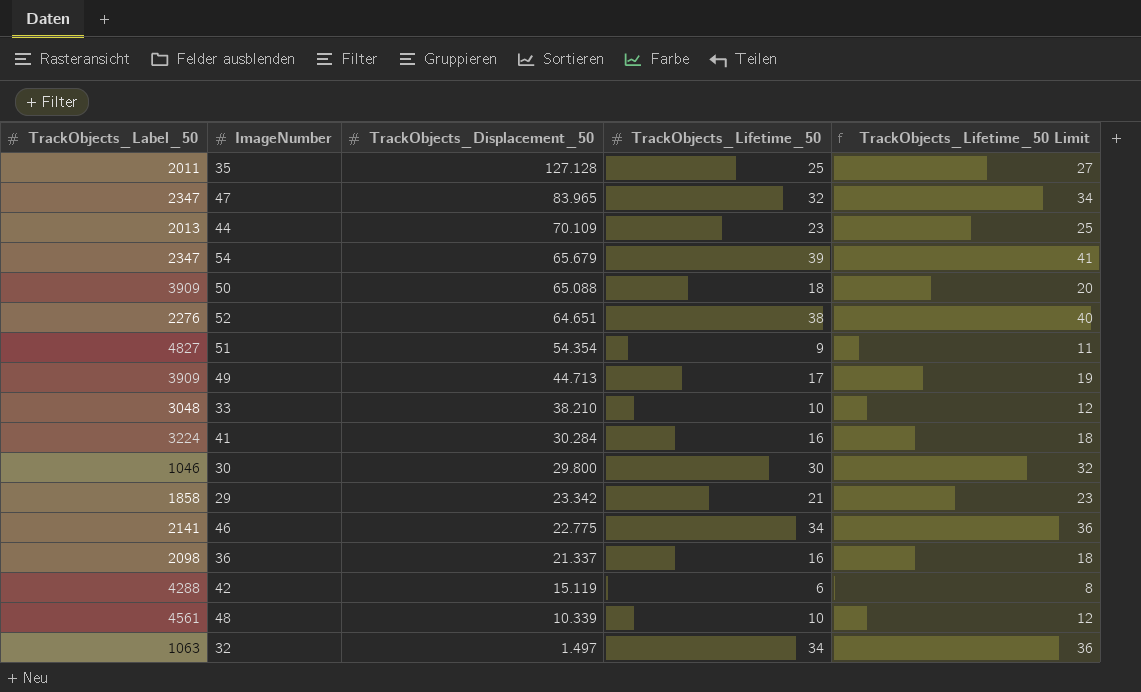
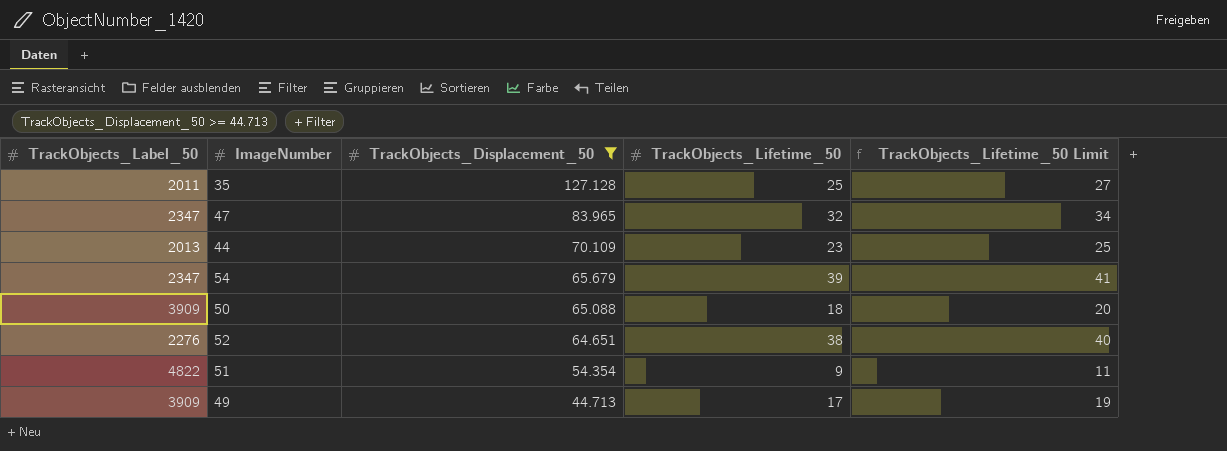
filter: none -> TrackObjects_Displacement_50 >= 44.713
51 | TrackObjects_Label_50: 4827 -> 4822

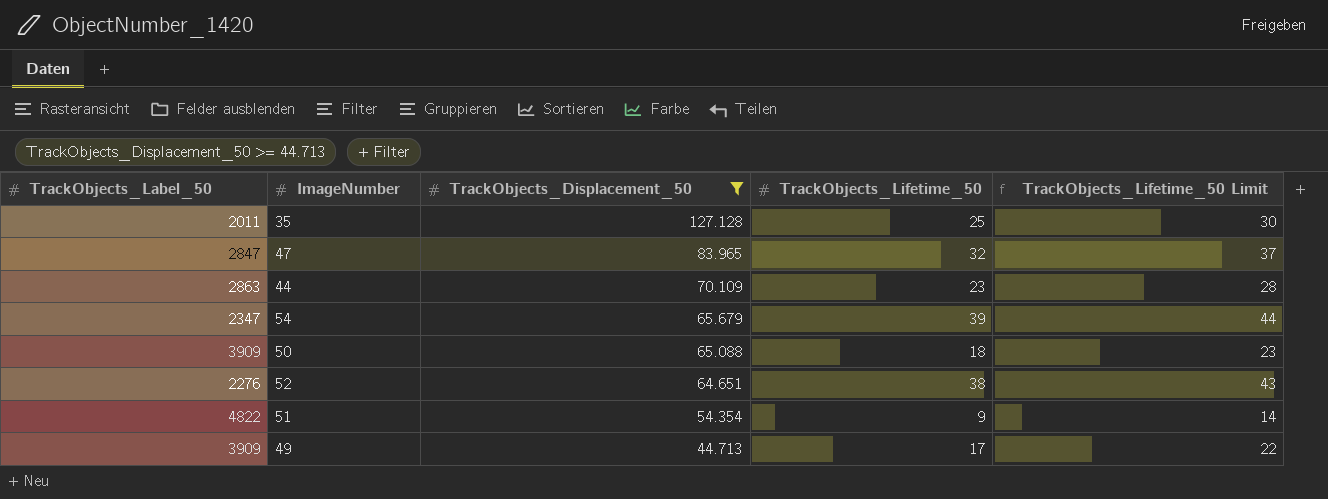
column TrackObjects_Lifetime_50 Limit | formula: [TrackObjects_Lifetime_50] + 2 -> [TrackObjects_Lifetime_50] + 5
47 | TrackObjects_Label_50: 2347 -> 2847
44 | TrackObjects_Label_50: 2013 -> 2863

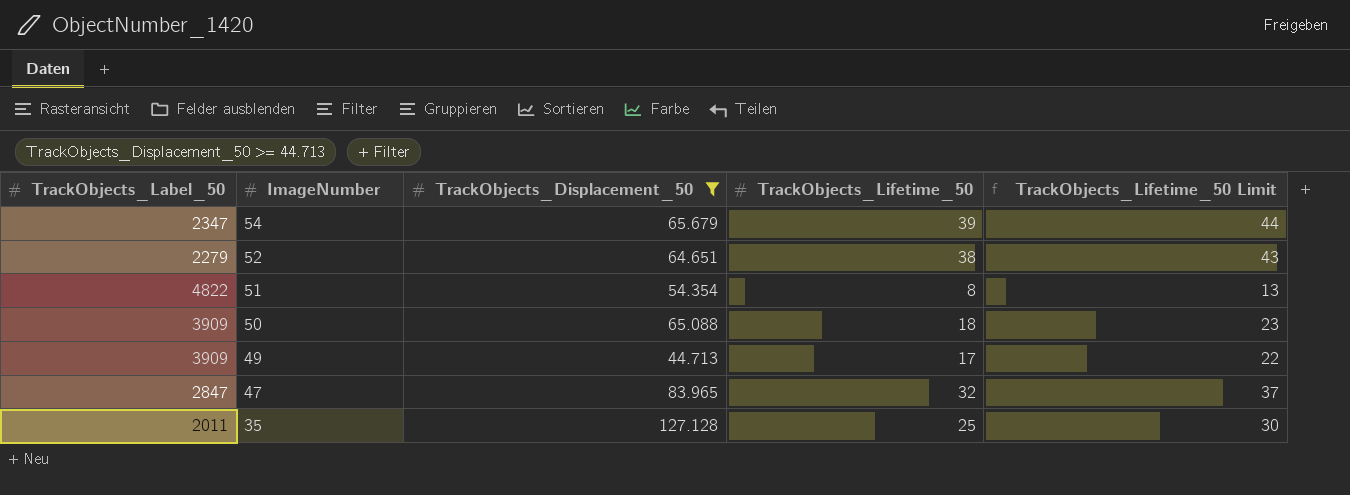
row order: TrackObjects_Displacement_50 descending -> ImageNumber descending
row 44: 2863 | 70.109 | 23 | 28 -> none
52 | TrackObjects_Label_50: 2276 -> 2279
51 | TrackObjects_Lifetime_50: 9 -> 8
51 | TrackObjects_Lifetime_50 Limit: 14 -> 13

